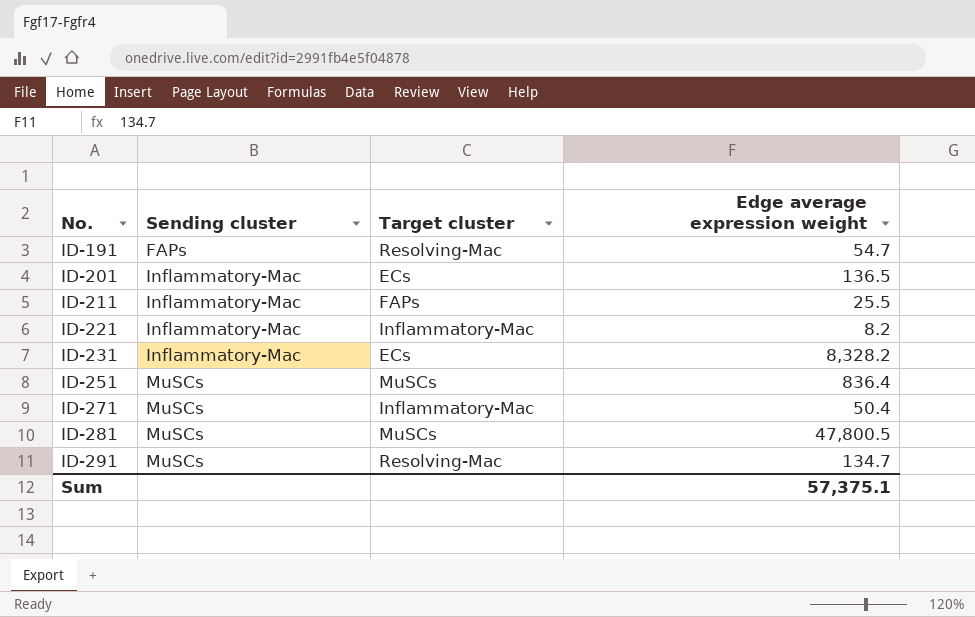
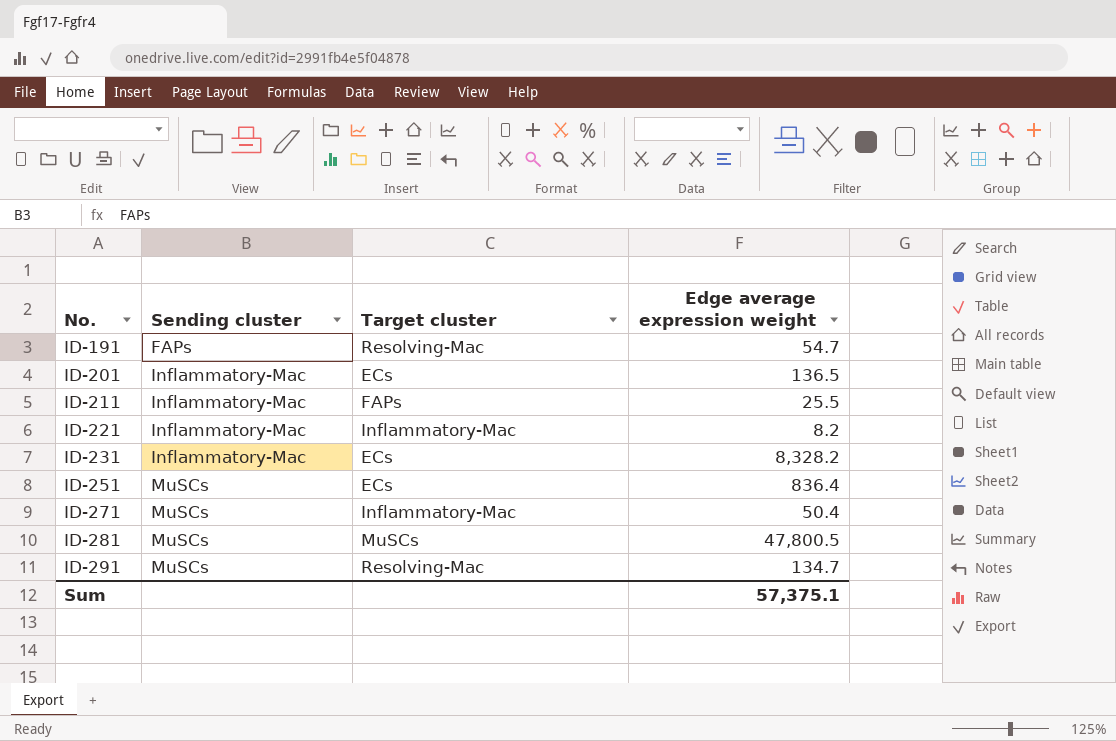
ID-251 | Target cluster: MuSCs -> ECs

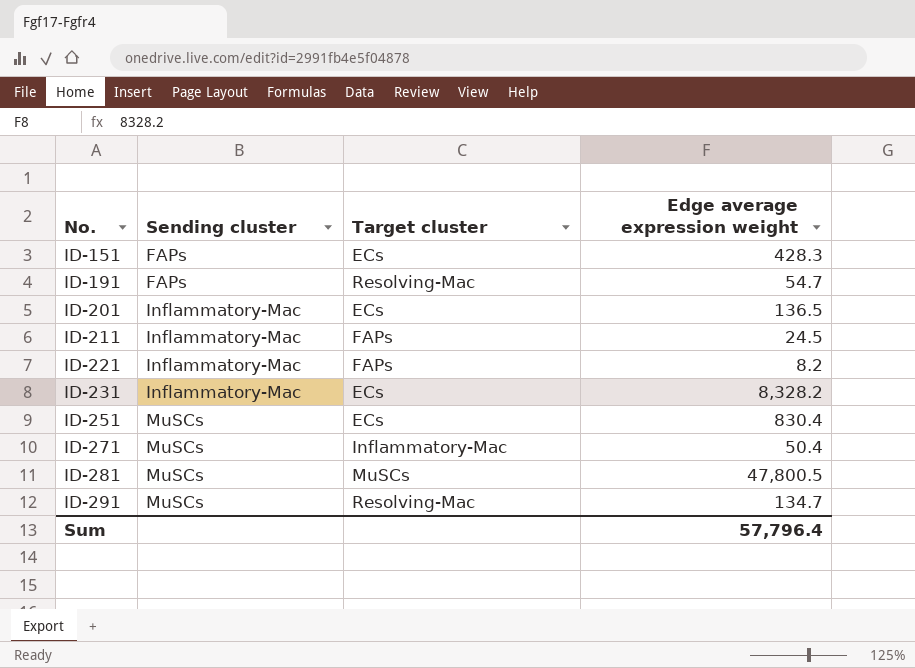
row ID-151: none -> FAPs | ECs | 428.3
ID-211 | Edge average expression weight: 25.5 -> 24.5
ID-221 | Target cluster: Inflammatory-Mac -> FAPs
ID-251 | Edge average expression weight: 836.4 -> 830.4
Sum | Edge average expression weight: 57,375.1 -> 57,796.4

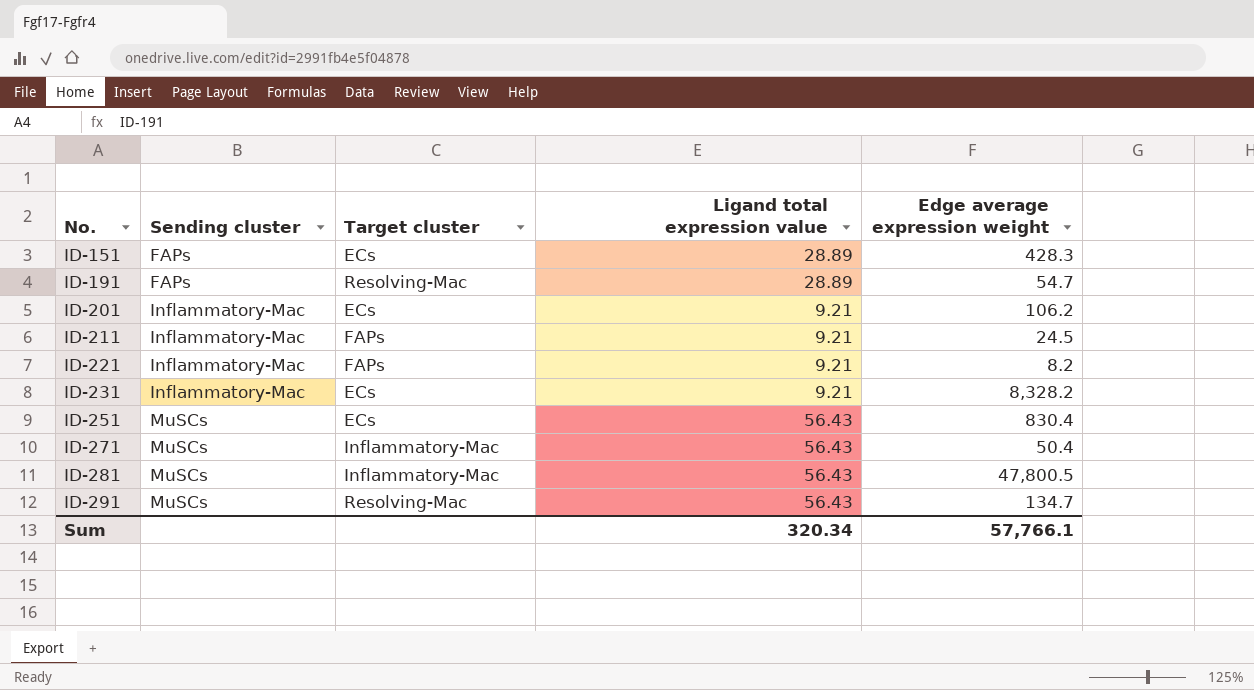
column Ligand total expression value | position: none -> 4
ID-201 | Edge average expression weight: 136.5 -> 106.2
ID-281 | Target cluster: MuSCs -> Inflammatory-Mac
Sum | Edge average expression weight: 57,796.4 -> 57,766.1

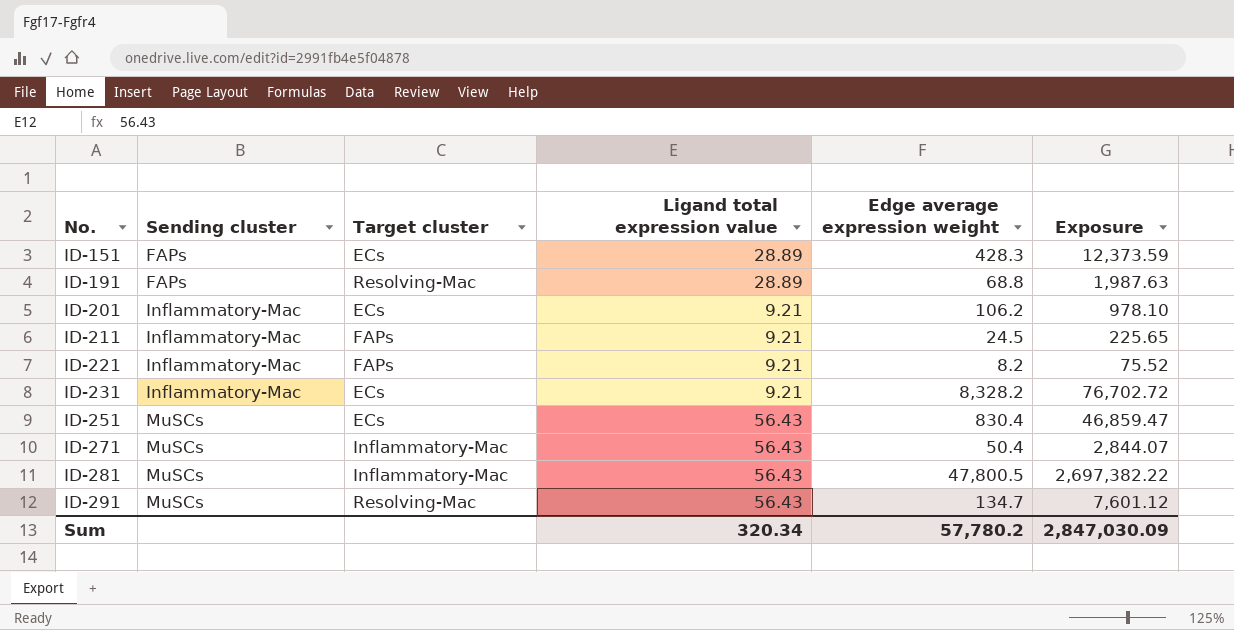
column Exposure | formula: none -> [Ligand total expression value] * [Edge average expression weight]
ID-191 | Edge average expression weight: 54.7 -> 68.8
Sum | Edge average expression weight: 57,766.1 -> 57,780.2

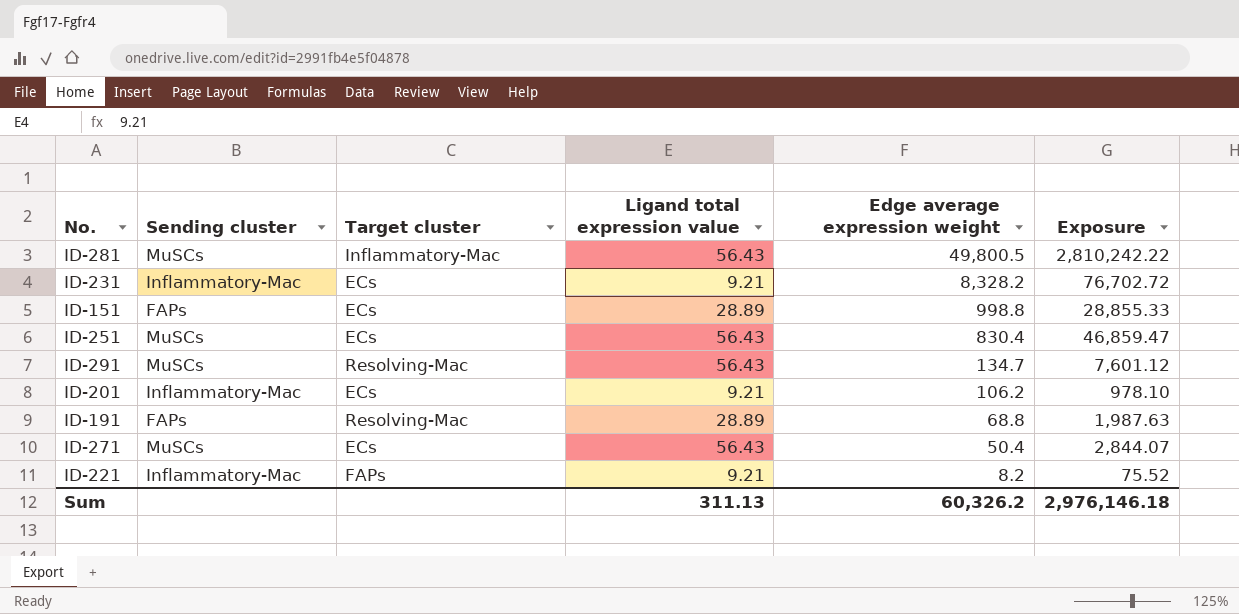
row order: No. ascending -> Edge average expression weight descending
row ID-211: Inflammatory-Mac | FAPs | 9.21 | 24.5 | 225.65 -> none
ID-281 | Edge average expression weight: 47,800.5 -> 49,800.5
ID-281 | Exposure: 2,697,382.22 -> 2,810,242.22
ID-151 | Edge average expression weight: 428.3 -> 998.8
ID-151 | Exposure: 12,373.59 -> 28,855.33
ID-271 | Target cluster: Inflammatory-Mac -> ECs
Sum | Ligand total expression value: 320.34 -> 311.13
Sum | Edge average expression weight: 57,780.2 -> 60,326.2
Sum | Exposure: 2,847,030.09 -> 2,976,146.18

